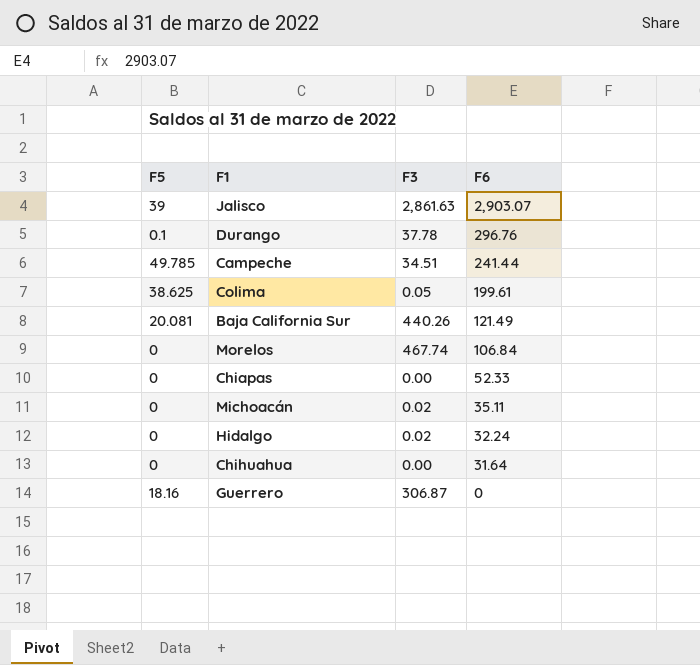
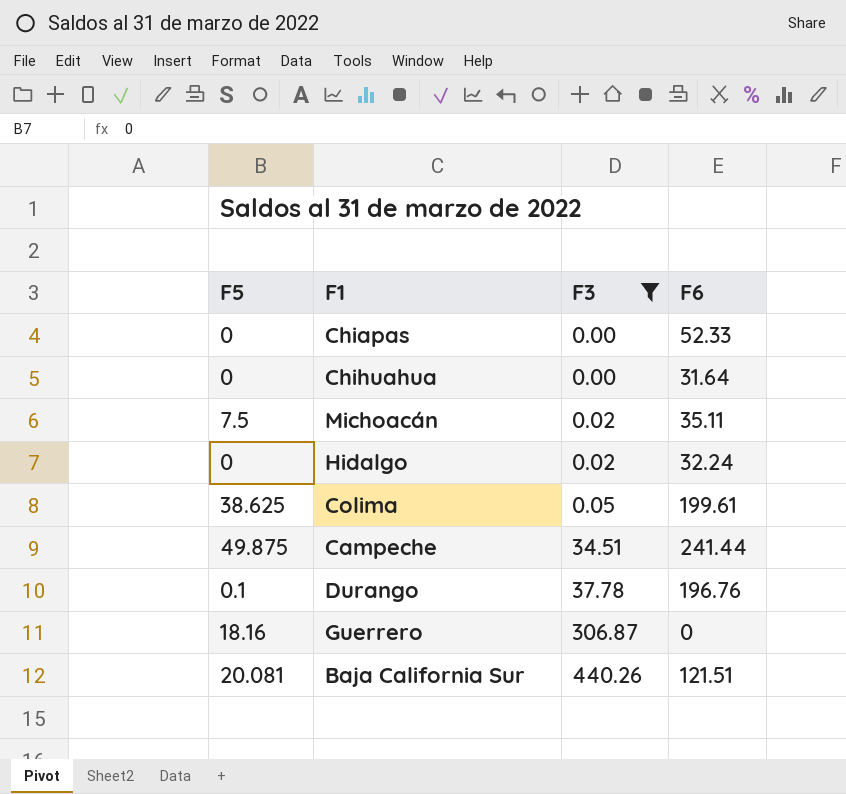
filter: none -> F3 <= 440.26
row order: F6 descending -> F3 ascending
Michoacán | F5: 0 -> 7.5
Campeche | F5: 49.785 -> 49.875
Durango | F6: 296.76 -> 196.76
Baja California Sur | F6: 121.49 -> 121.51

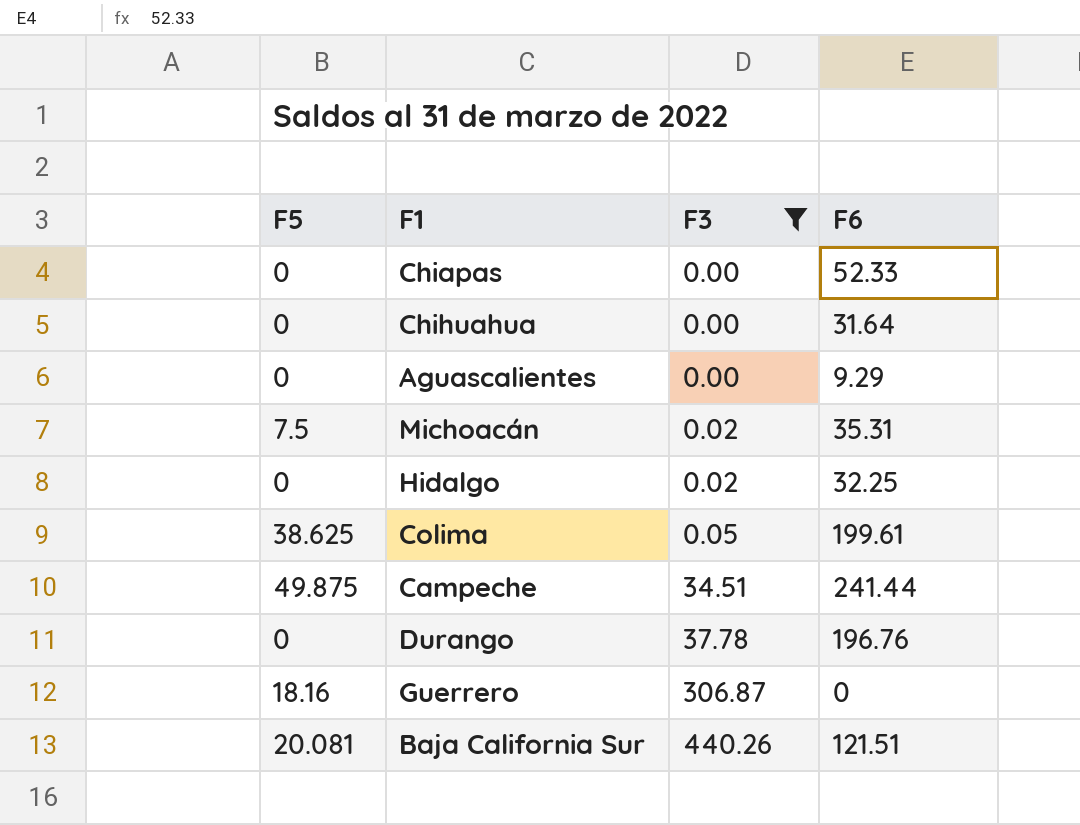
row Aguascalientes: none -> 0 | 0.00 | 9.29
Michoacán | F6: 35.11 -> 35.31
Hidalgo | F6: 32.24 -> 32.25
Durango | F5: 0.1 -> 0

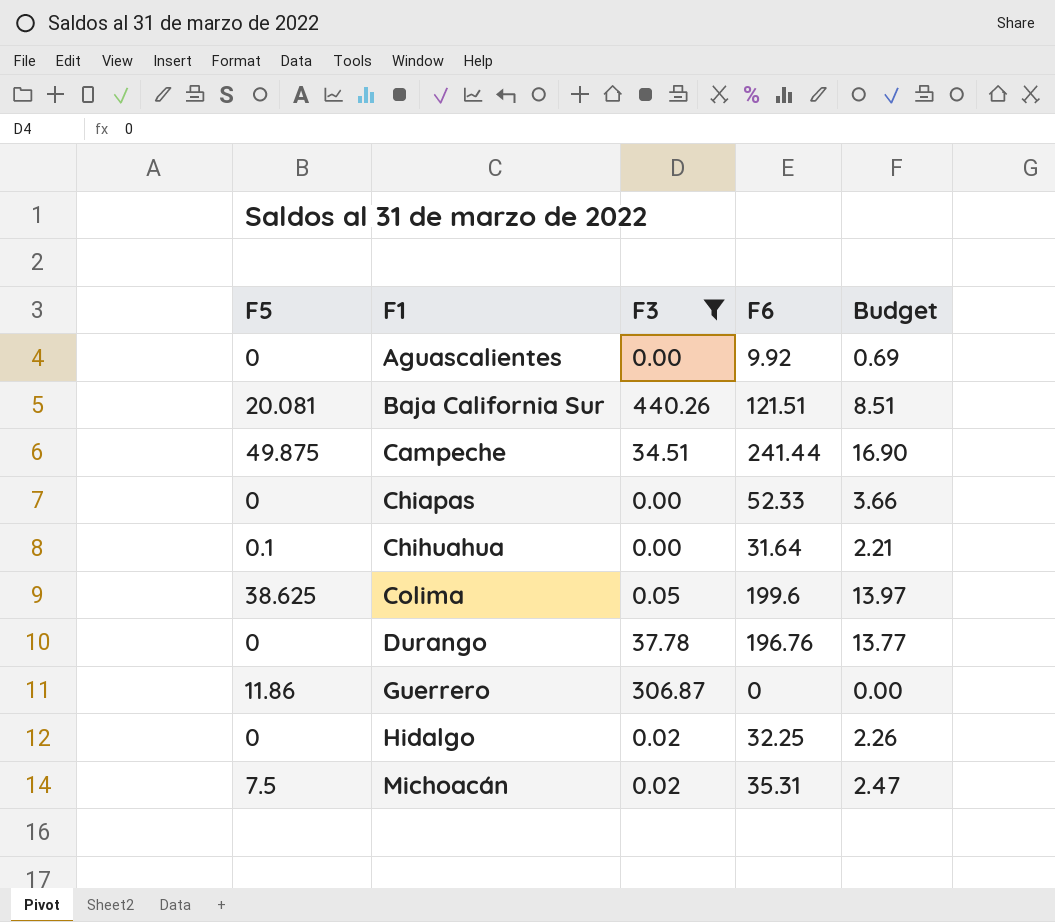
row order: F3 ascending -> F1 ascending
column Budget | formula: none -> [F6] * 0.07
Aguascalientes | F6: 9.29 -> 9.92
Chihuahua | F5: 0 -> 0.1
Colima | F6: 199.61 -> 199.6
Guerrero | F5: 18.16 -> 11.86

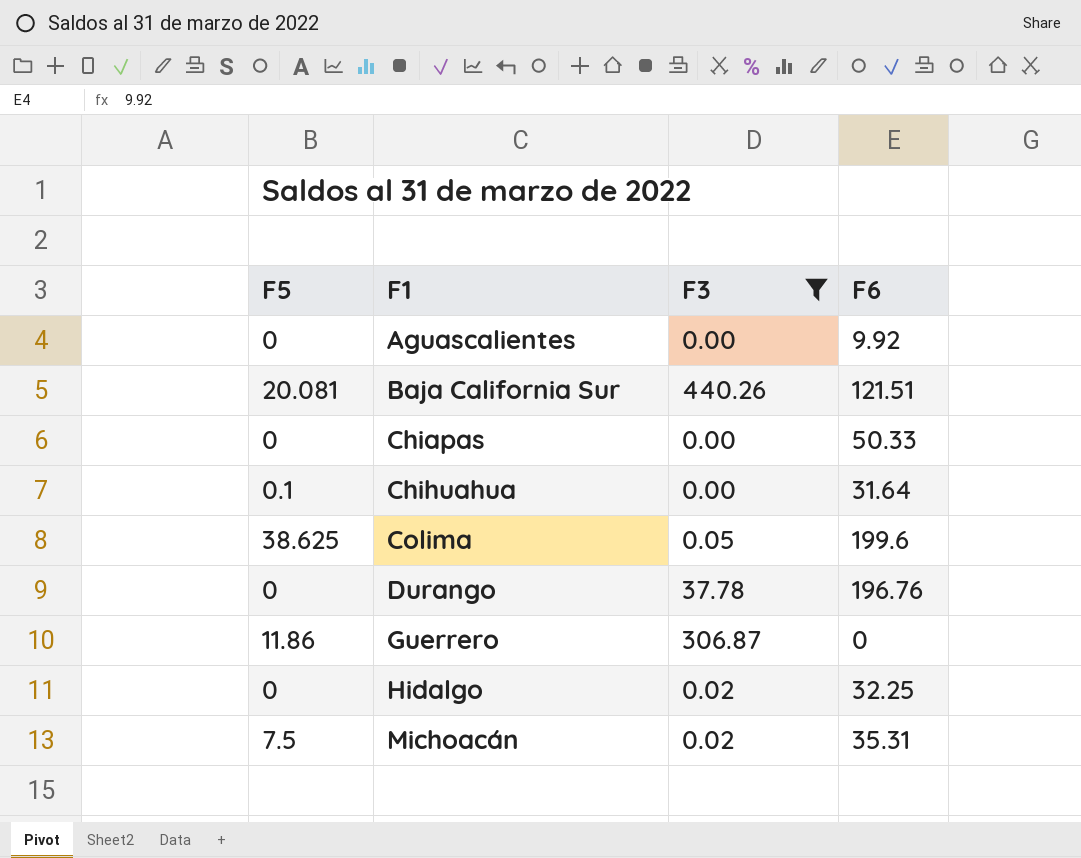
column Budget | formula: [F6] * 0.07 -> none
row Campeche: 49.875 | 34.51 | 241.44 | 16.90 -> none
Chiapas | F6: 52.33 -> 50.33

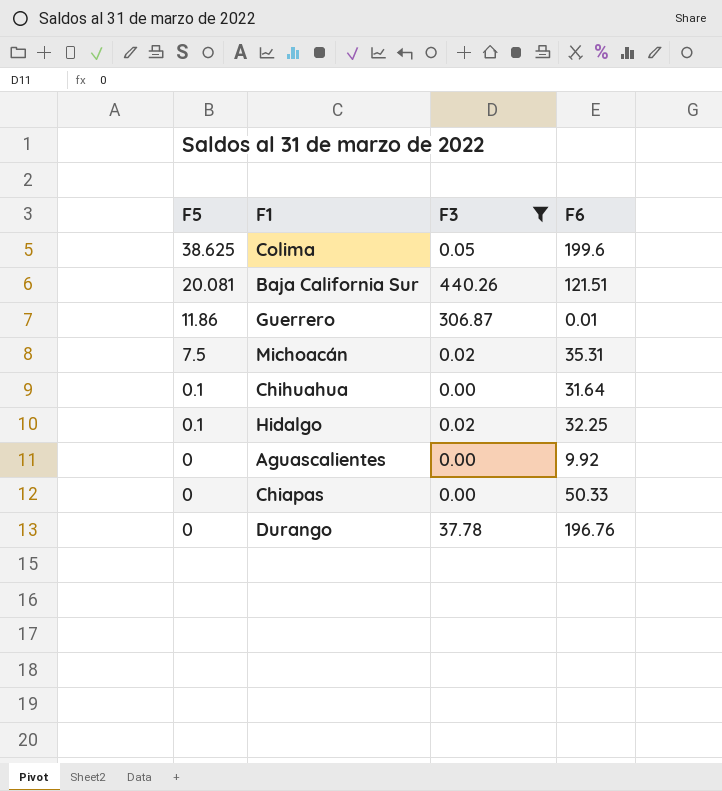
row order: F1 ascending -> F5 descending
Guerrero | F6: 0 -> 0.01
Hidalgo | F5: 0 -> 0.1

